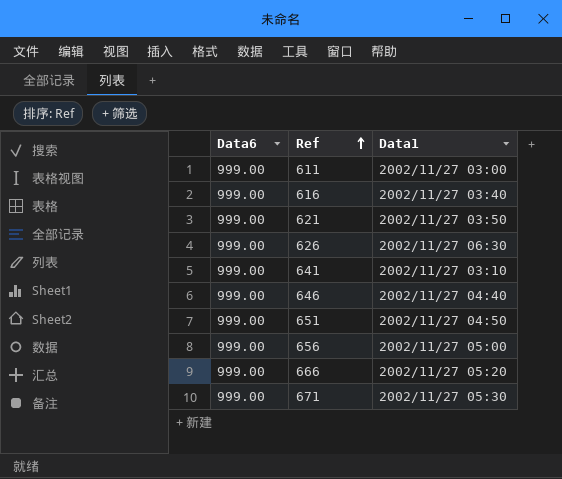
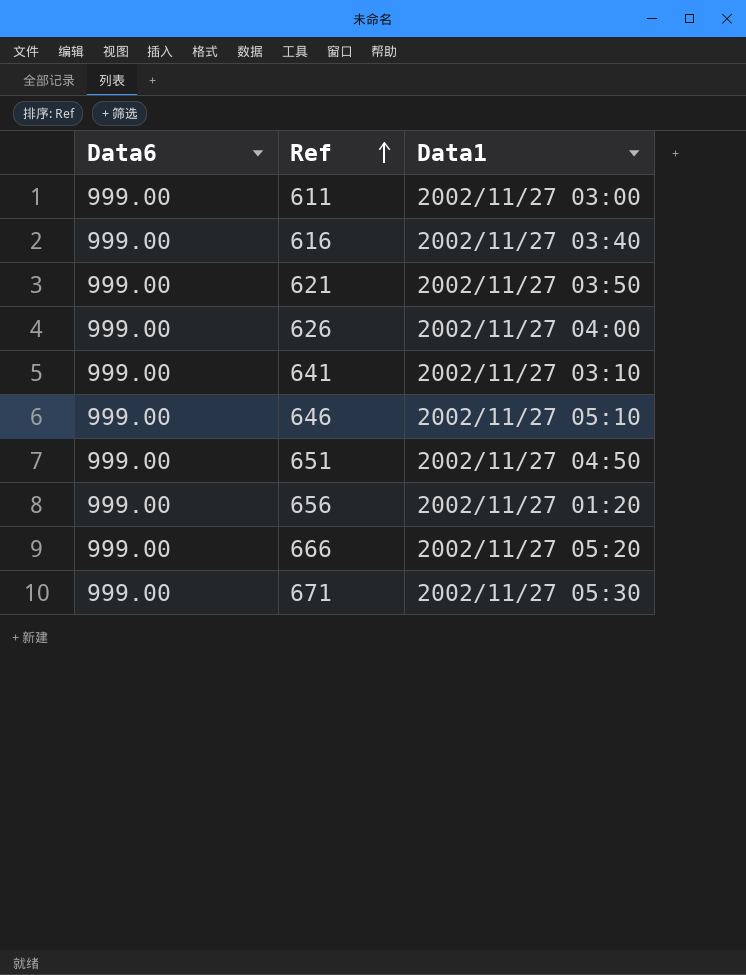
626 | Data1: 2002/11/27 06:30 -> 2002/11/27 04:00
646 | Data1: 2002/11/27 04:40 -> 2002/11/27 05:10
656 | Data1: 2002/11/27 05:00 -> 2002/11/27 01:20

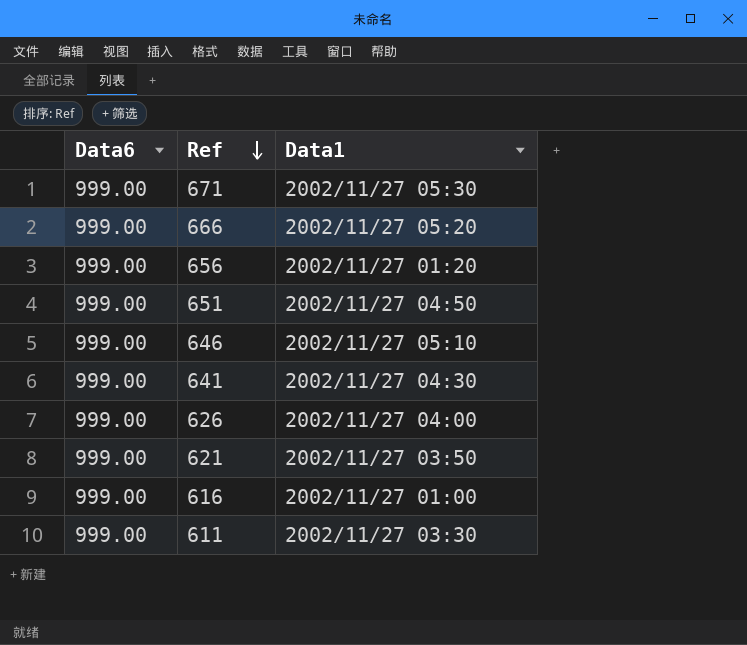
row order: Ref ascending -> Ref descending
641 | Data1: 2002/11/27 03:10 -> 2002/11/27 04:30
616 | Data1: 2002/11/27 03:40 -> 2002/11/27 01:00
611 | Data1: 2002/11/27 03:00 -> 2002/11/27 03:30

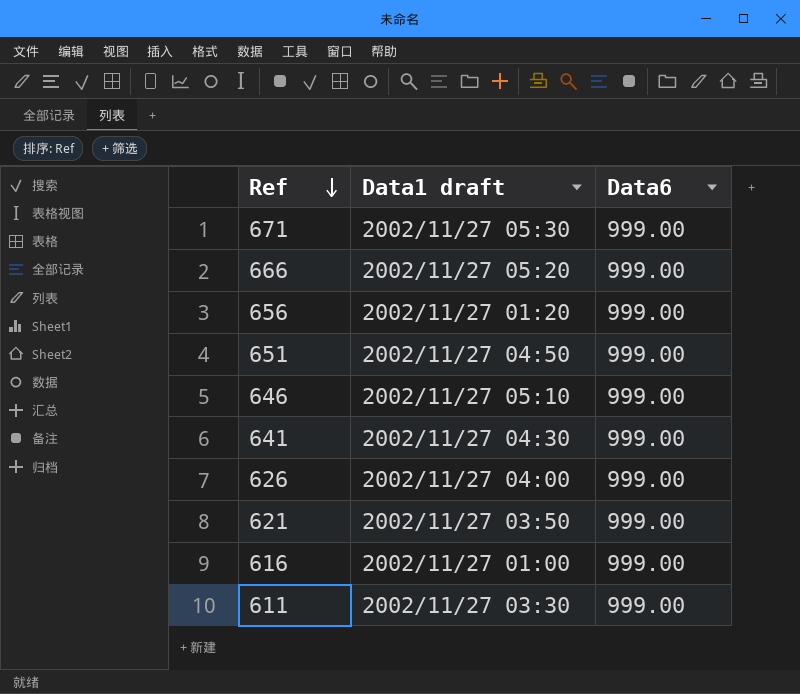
column name: Data1 -> Data1 draft
column Data6 | position: 1 -> 3

